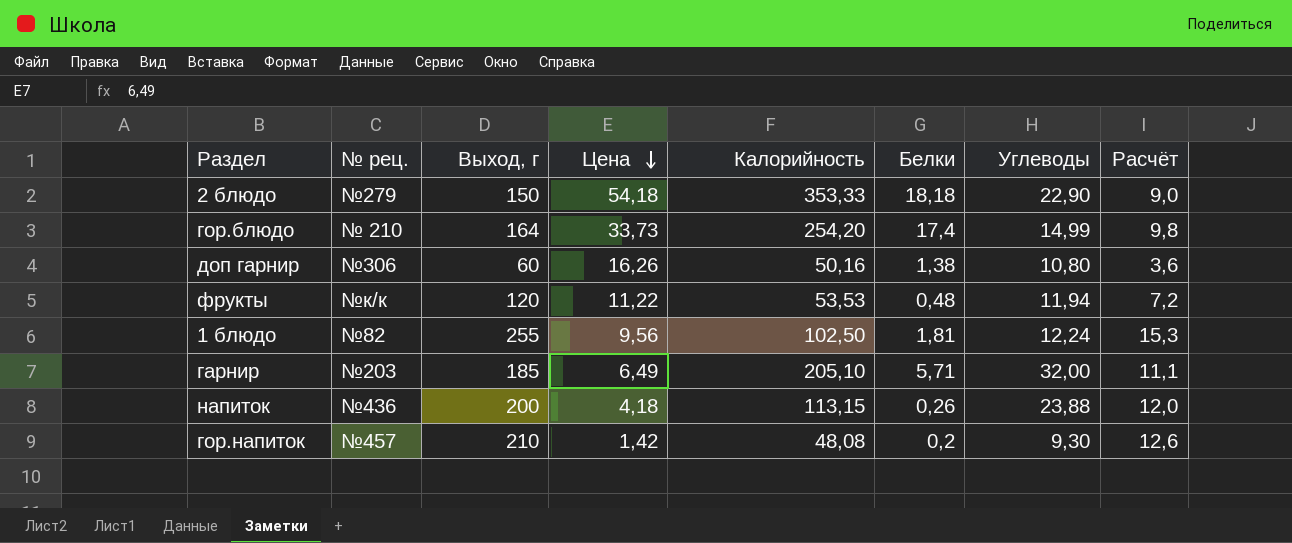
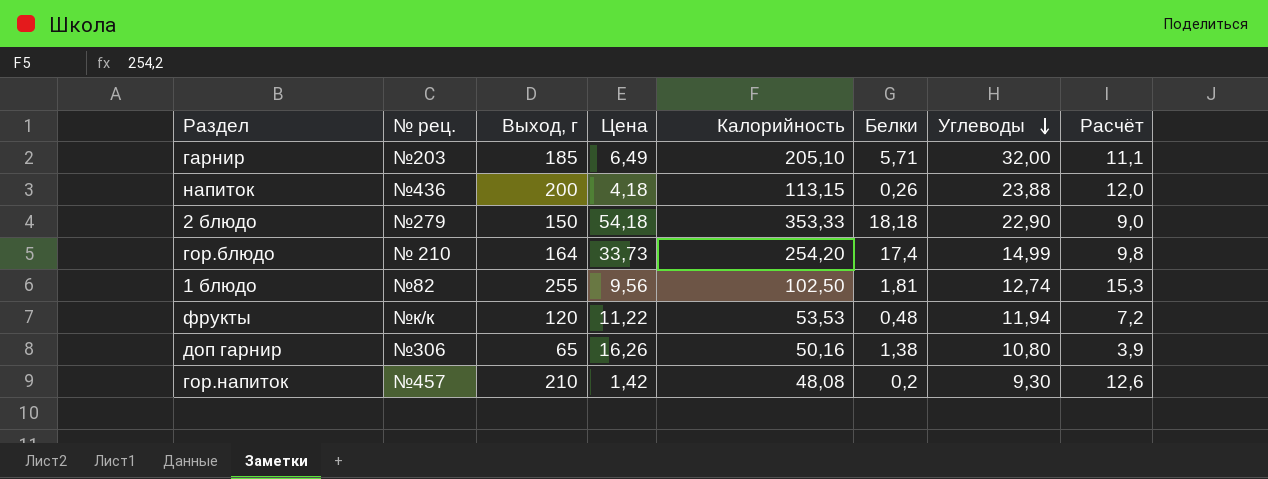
row order: Цена descending -> Углеводы descending
1 блюдо | Углеводы: 12,24 -> 12,74
доп гарнир | Выход, г: 60 -> 65
доп гарнир | Расчёт: 3,6 -> 3,9

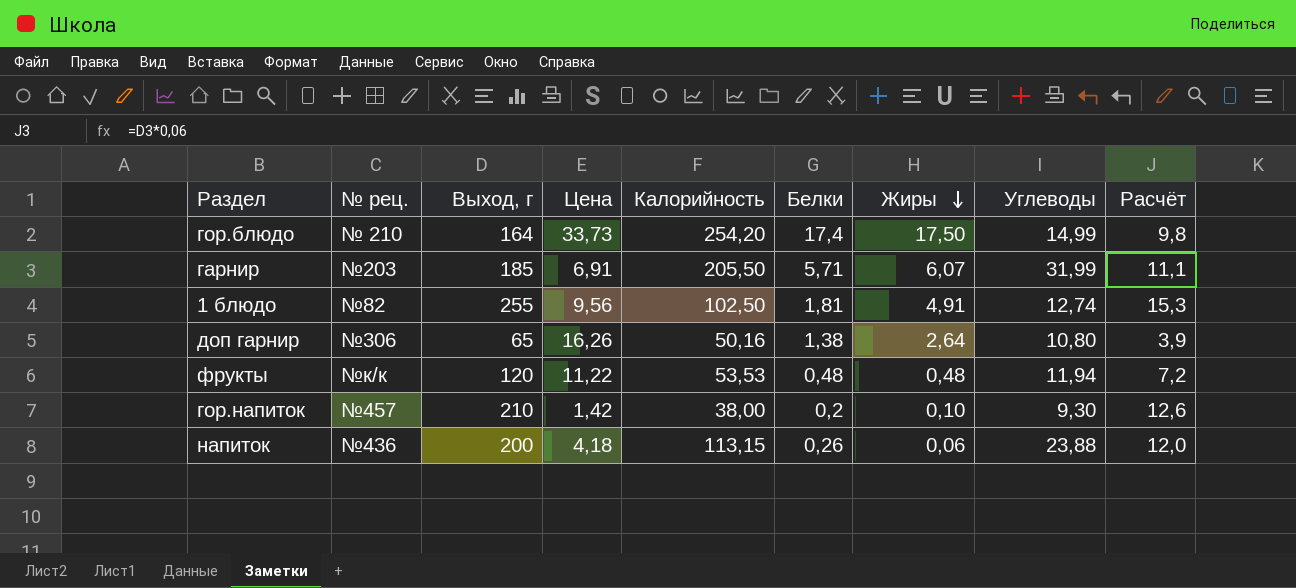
row order: Углеводы descending -> Жиры descending
column Жиры | position: none -> 7
row 2 блюдо: №279 | 150 | 54,18 | 353,33 | 18,18 | 22,90 | 9,0 -> none
гарнир | Цена: 6,49 -> 6,91
гарнир | Калорийность: 205,10 -> 205,50
гарнир | Углеводы: 32,00 -> 31,99
гор.напиток | Калорийность: 48,08 -> 38,00

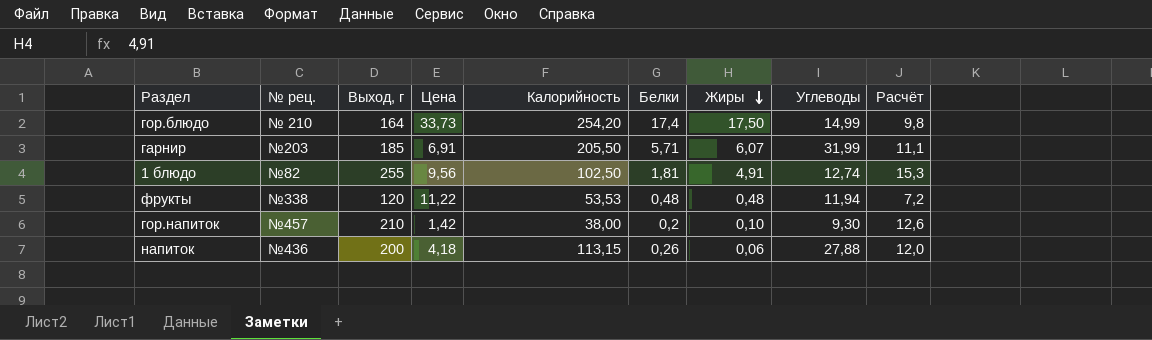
row доп гарнир: №306 | 65 | 16,26 | 50,16 | 1,38 | 2,64 | 10,80 | 3,9 -> none
фрукты | № рец.: №к/к -> №338
напиток | Углеводы: 23,88 -> 27,88

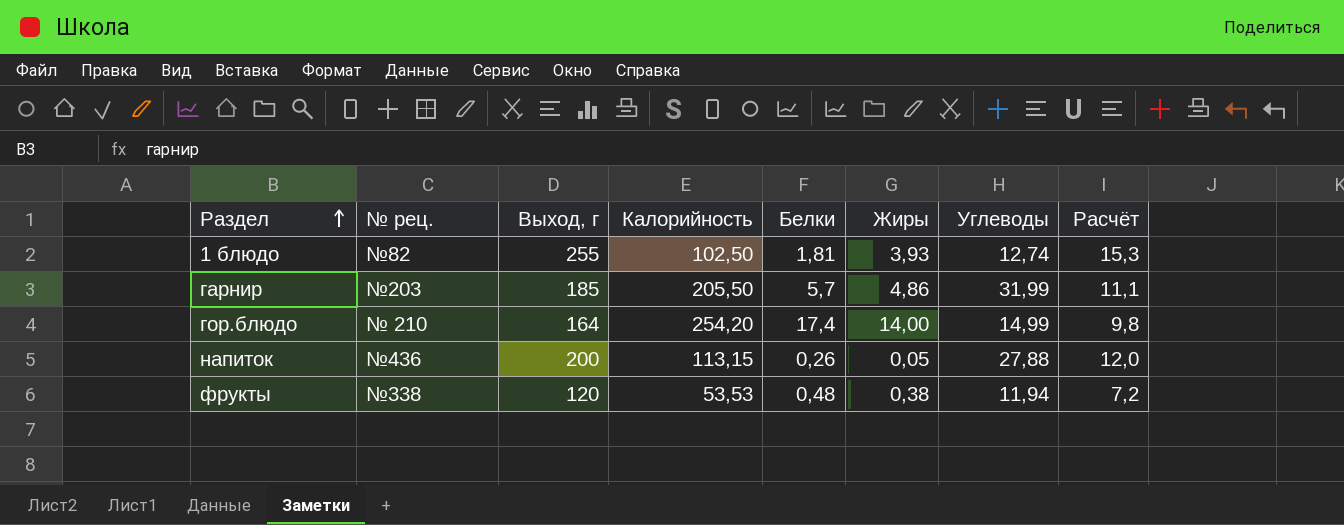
row order: Жиры descending -> Раздел ascending
column Цена | position: 4 -> none
row гор.напиток: №457 | 210 | 1,42 | 38,00 | 0,2 | 0,10 | 9,30 | 12,6 -> none
1 блюдо | Жиры: 4,91 -> 3,93
гарнир | Белки: 5,71 -> 5,7
гарнир | Жиры: 6,07 -> 4,86
гор.блюдо | Жиры: 17,50 -> 14,00
напиток | Жиры: 0,06 -> 0,05
фрукты | Жиры: 0,48 -> 0,38

